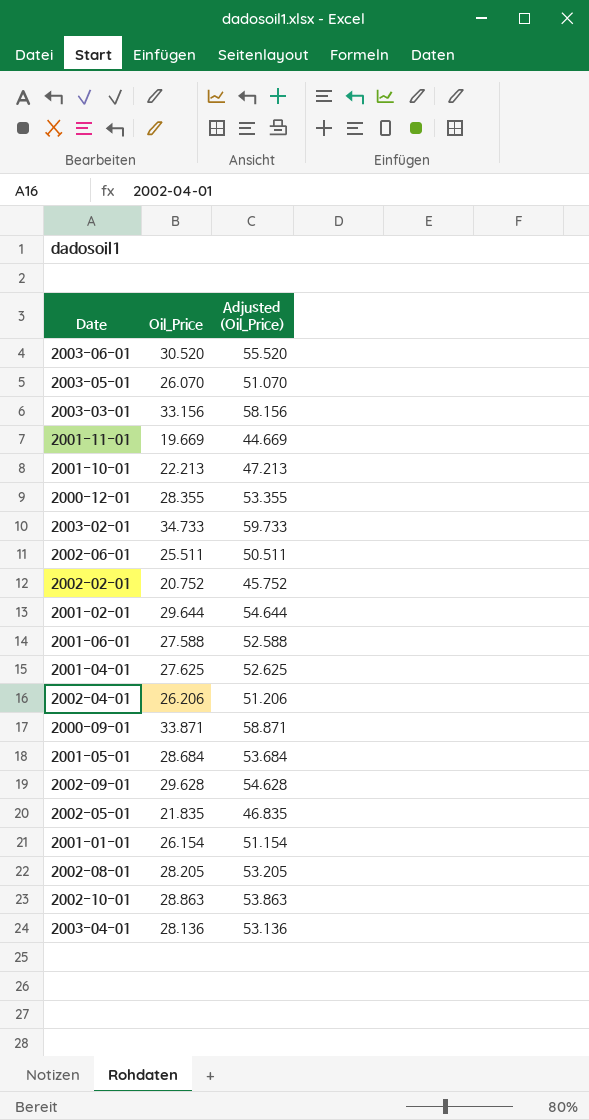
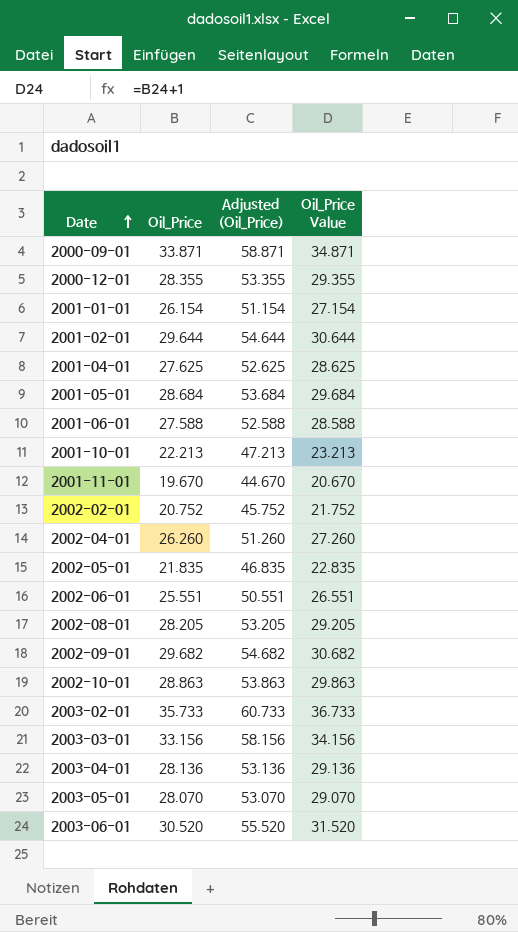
row order: none -> Date ascending
column Oil_Price Value | formula: none -> [Oil_Price] + 1
2001-11-01 | Oil_Price: 19.669 -> 19.670
2001-11-01 | Adjusted (Oil_Price): 44.669 -> 44.670
2002-04-01 | Oil_Price: 26.206 -> 26.260
2002-04-01 | Adjusted (Oil_Price): 51.206 -> 51.260
2002-06-01 | Oil_Price: 25.511 -> 25.551
2002-06-01 | Adjusted (Oil_Price): 50.511 -> 50.551
2002-09-01 | Oil_Price: 29.628 -> 29.682
2002-09-01 | Adjusted (Oil_Price): 54.628 -> 54.682
2003-02-01 | Oil_Price: 34.733 -> 35.733
2003-02-01 | Adjusted (Oil_Price): 59.733 -> 60.733
2003-05-01 | Oil_Price: 26.070 -> 28.070
2003-05-01 | Adjusted (Oil_Price): 51.070 -> 53.070

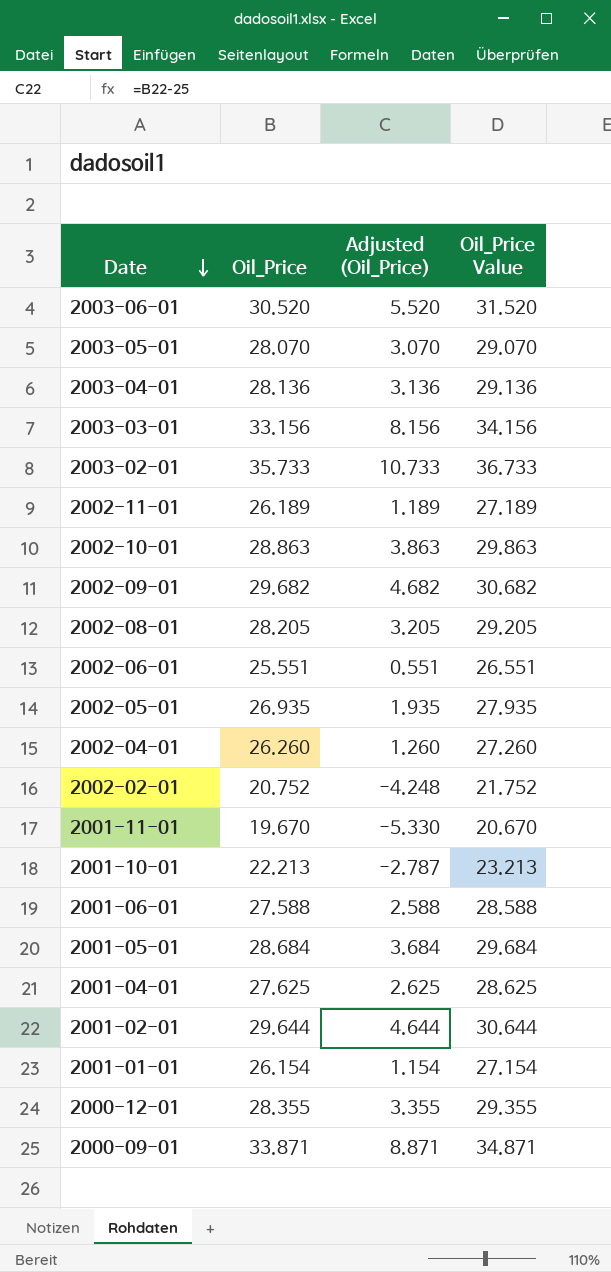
row order: Date ascending -> Date descending
column Adjusted (Oil_Price) | formula: [Oil_Price] + 25 -> [Oil_Price] - 25
row 2002-11-01: none -> 26.189 | 1.189 | 27.189
2002-05-01 | Oil_Price: 21.835 -> 26.935
2002-05-01 | Oil_Price Value: 22.835 -> 27.935

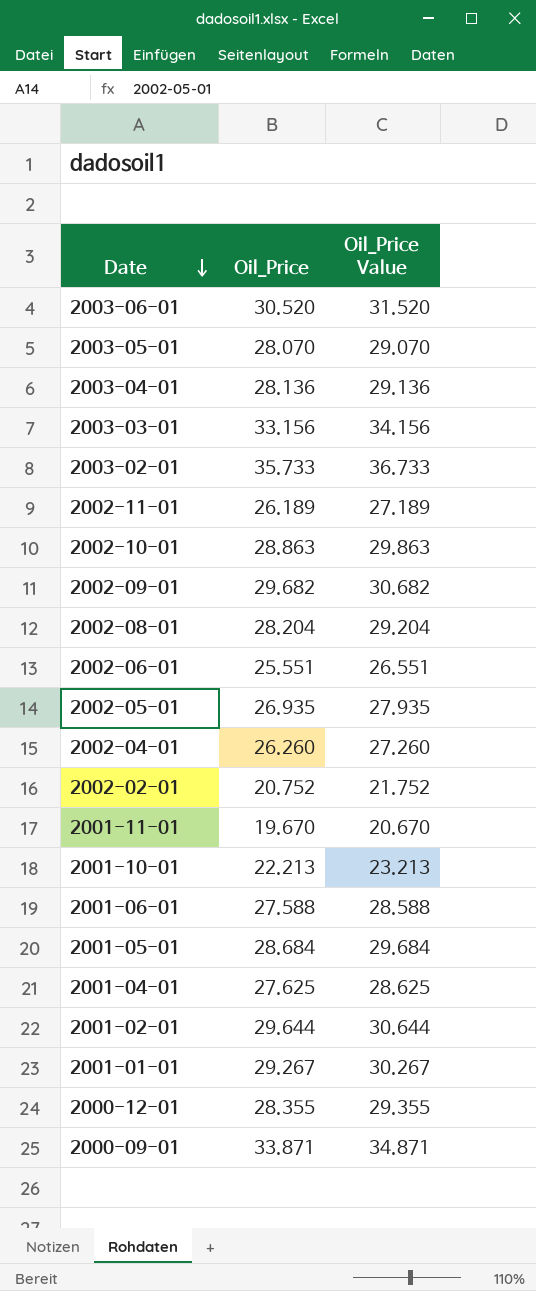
column Adjusted (Oil_Price) | formula: [Oil_Price] - 25 -> none
2002-08-01 | Oil_Price: 28.205 -> 28.204
2002-08-01 | Oil_Price Value: 29.205 -> 29.204
2001-01-01 | Oil_Price: 26.154 -> 29.267
2001-01-01 | Oil_Price Value: 27.154 -> 30.267

